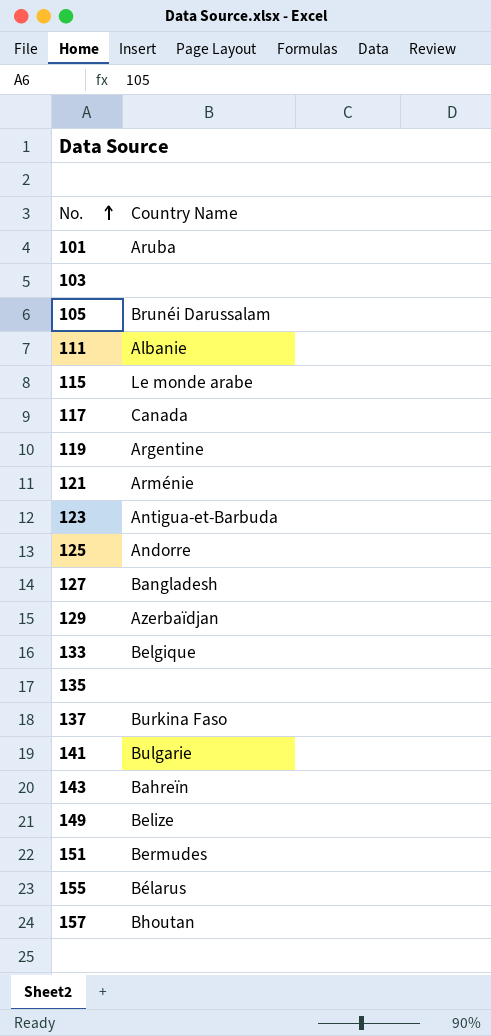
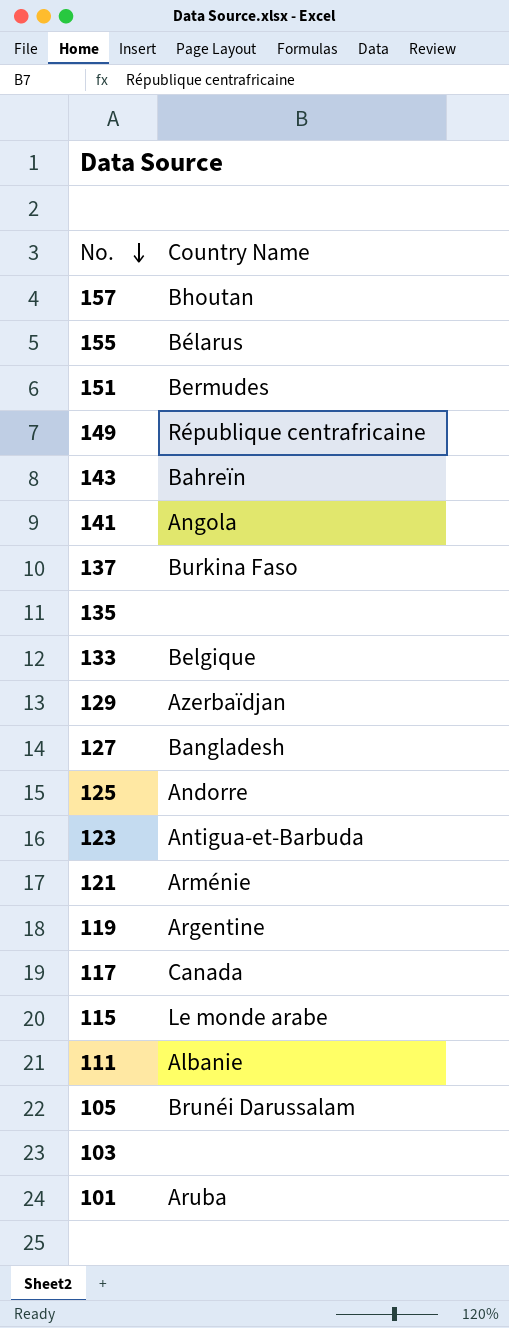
row order: No. ascending -> No. descending
149 | Country Name: Belize -> République centrafricaine
141 | Country Name: Bulgarie -> Angola

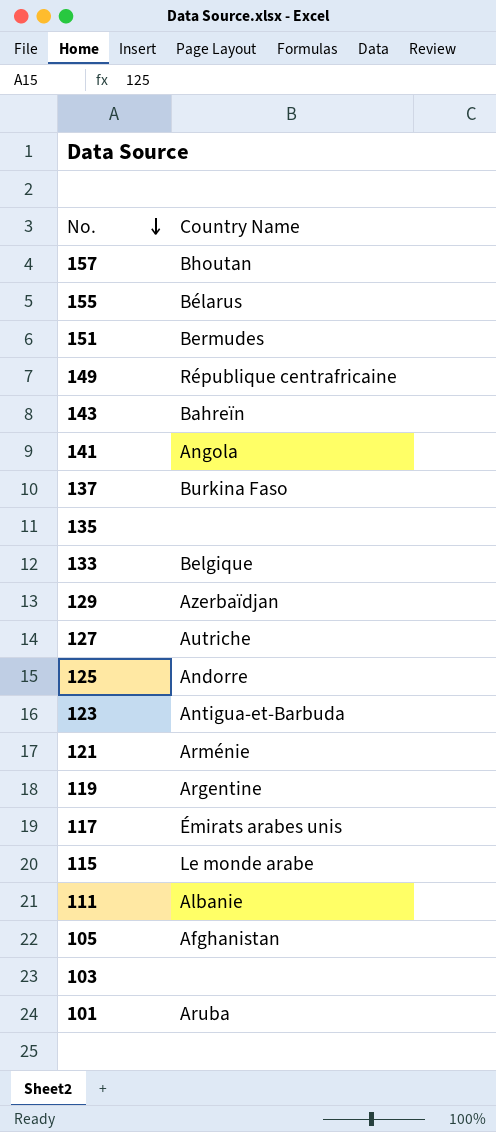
127 | Country Name: Bangladesh -> Autriche
117 | Country Name: Canada -> Émirats arabes unis
105 | Country Name: Brunéi Darussalam -> Afghanistan

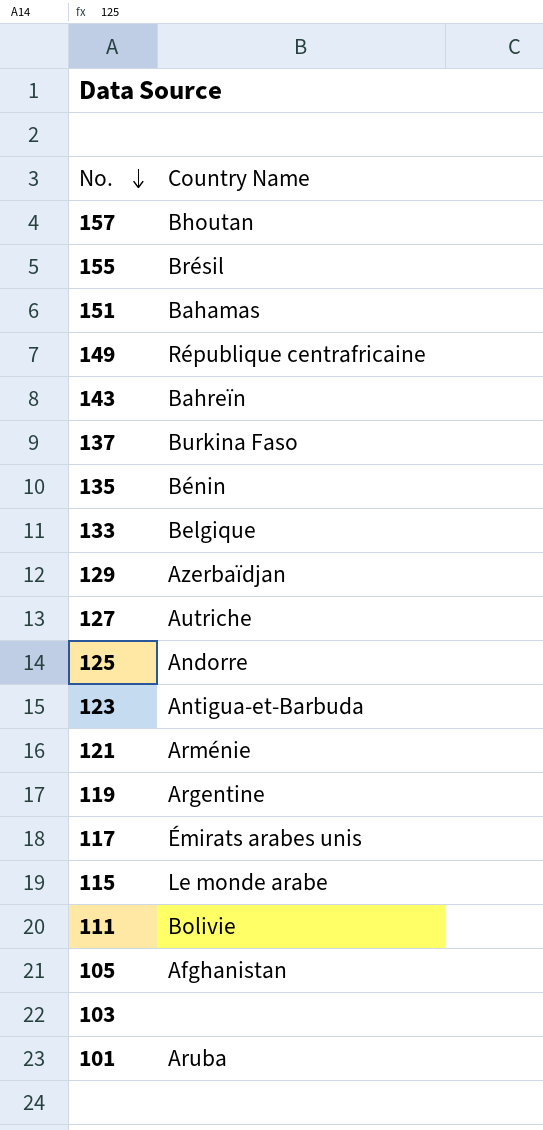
row 141: Angola -> none
155 | Country Name: Bélarus -> Brésil
151 | Country Name: Bermudes -> Bahamas
135 | Country Name: none -> Bénin
111 | Country Name: Albanie -> Bolivie

